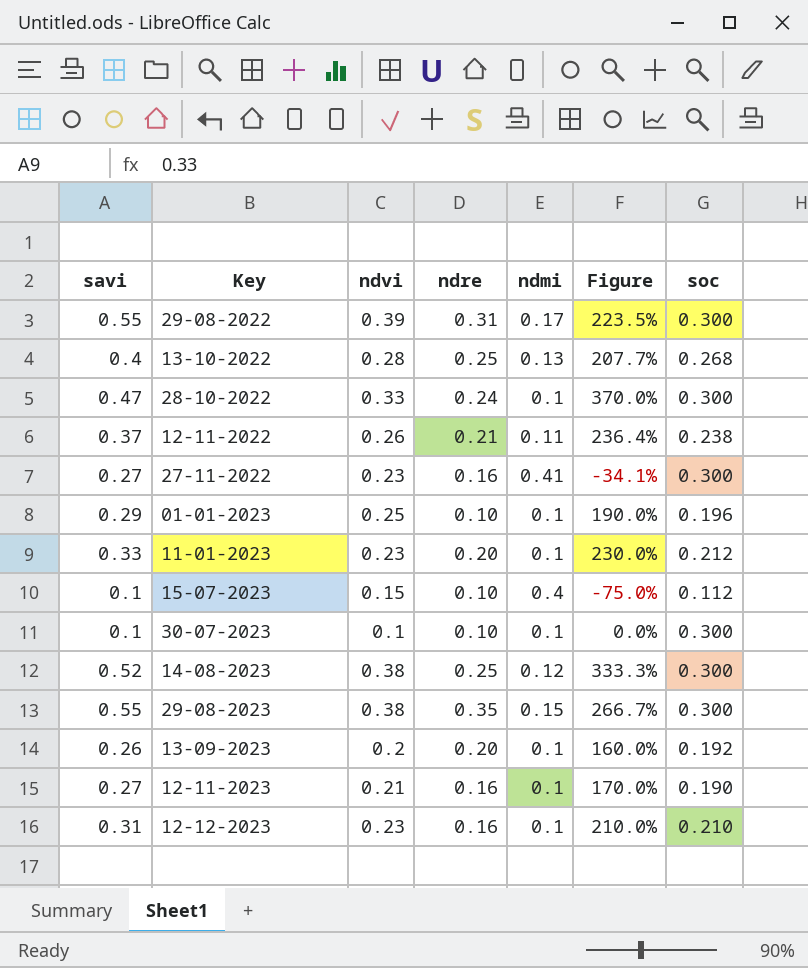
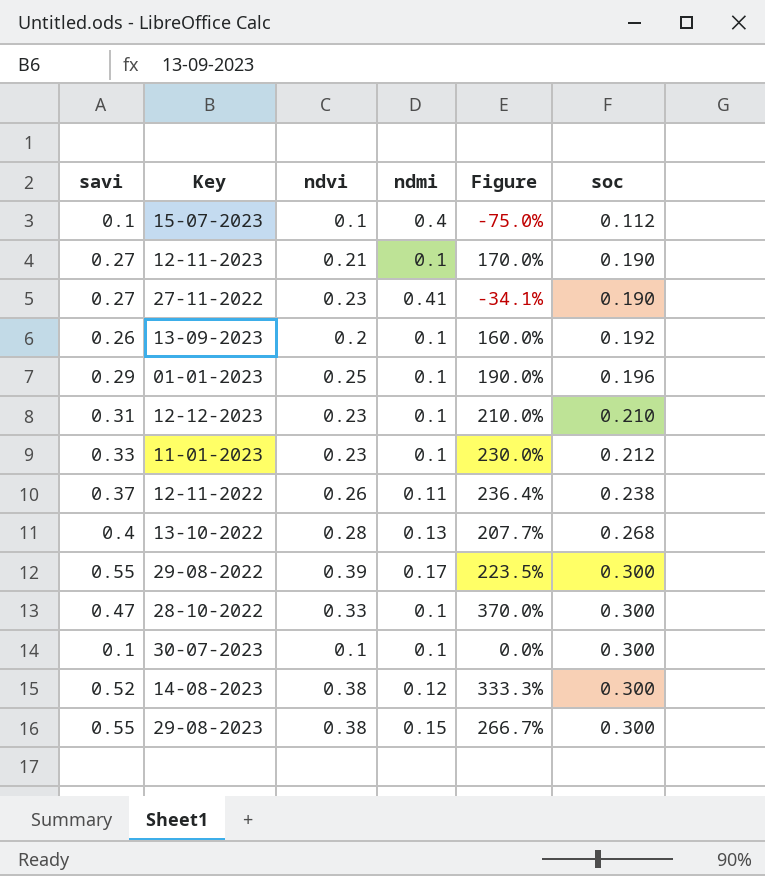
row order: Key ascending -> soc ascending
column ndre | position: 4 -> none
15-07-2023 | ndvi: 0.15 -> 0.1
27-11-2022 | soc: 0.300 -> 0.190

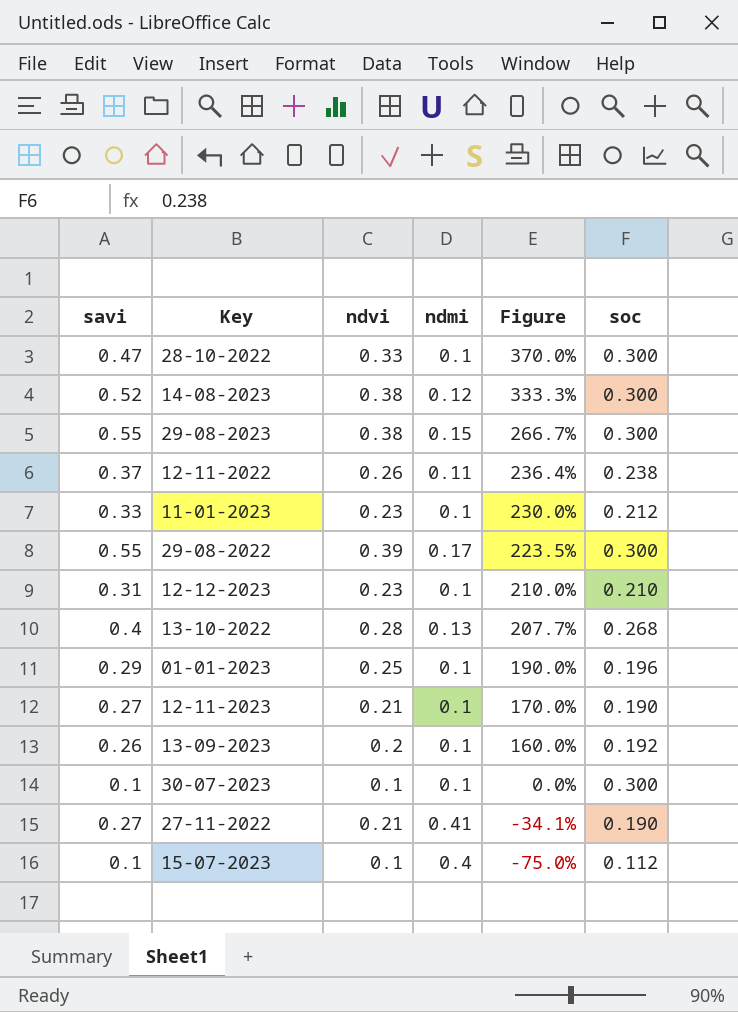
row order: soc ascending -> Figure descending
27-11-2022 | ndvi: 0.23 -> 0.21

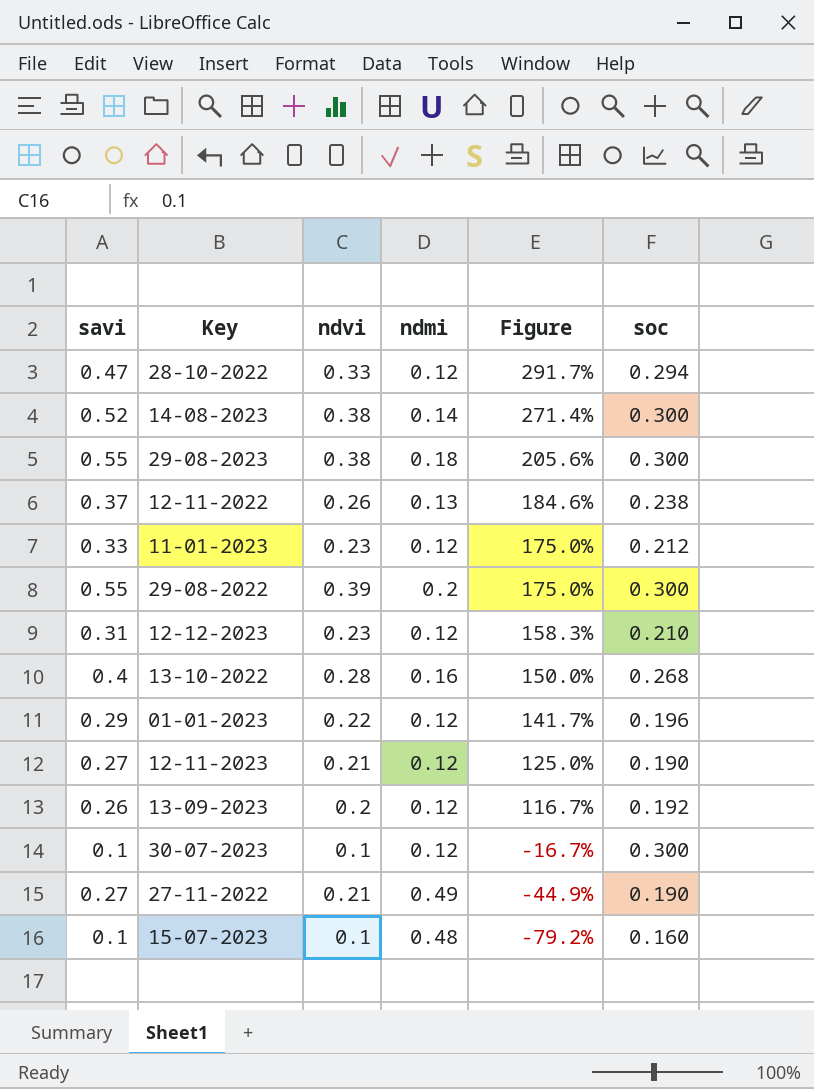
28-10-2022 | ndmi: 0.1 -> 0.12
28-10-2022 | Figure: 370.0% -> 291.7%
28-10-2022 | soc: 0.300 -> 0.294
14-08-2023 | ndmi: 0.12 -> 0.14
14-08-2023 | Figure: 333.3% -> 271.4%
29-08-2023 | ndmi: 0.15 -> 0.18
29-08-2023 | Figure: 266.7% -> 205.6%
12-11-2022 | ndmi: 0.11 -> 0.13
12-11-2022 | Figure: 236.4% -> 184.6%
11-01-2023 | ndmi: 0.1 -> 0.12
11-01-2023 | Figure: 230.0% -> 175.0%
29-08-2022 | ndmi: 0.17 -> 0.2
29-08-2022 | Figure: 223.5% -> 175.0%
12-12-2023 | ndmi: 0.1 -> 0.12
12-12-2023 | Figure: 210.0% -> 158.3%
13-10-2022 | ndmi: 0.13 -> 0.16
13-10-2022 | Figure: 207.7% -> 150.0%
01-01-2023 | ndvi: 0.25 -> 0.22
01-01-2023 | ndmi: 0.1 -> 0.12
01-01-2023 | Figure: 190.0% -> 141.7%
12-11-2023 | ndmi: 0.1 -> 0.12
12-11-2023 | Figure: 170.0% -> 125.0%
13-09-2023 | ndmi: 0.1 -> 0.12
13-09-2023 | Figure: 160.0% -> 116.7%
30-07-2023 | ndmi: 0.1 -> 0.12
30-07-2023 | Figure: 0.0% -> -16.7%
27-11-2022 | ndmi: 0.41 -> 0.49
27-11-2022 | Figure: -34.1% -> -44.9%
15-07-2023 | ndmi: 0.4 -> 0.48
15-07-2023 | Figure: -75.0% -> -79.2%
15-07-2023 | soc: 0.112 -> 0.160

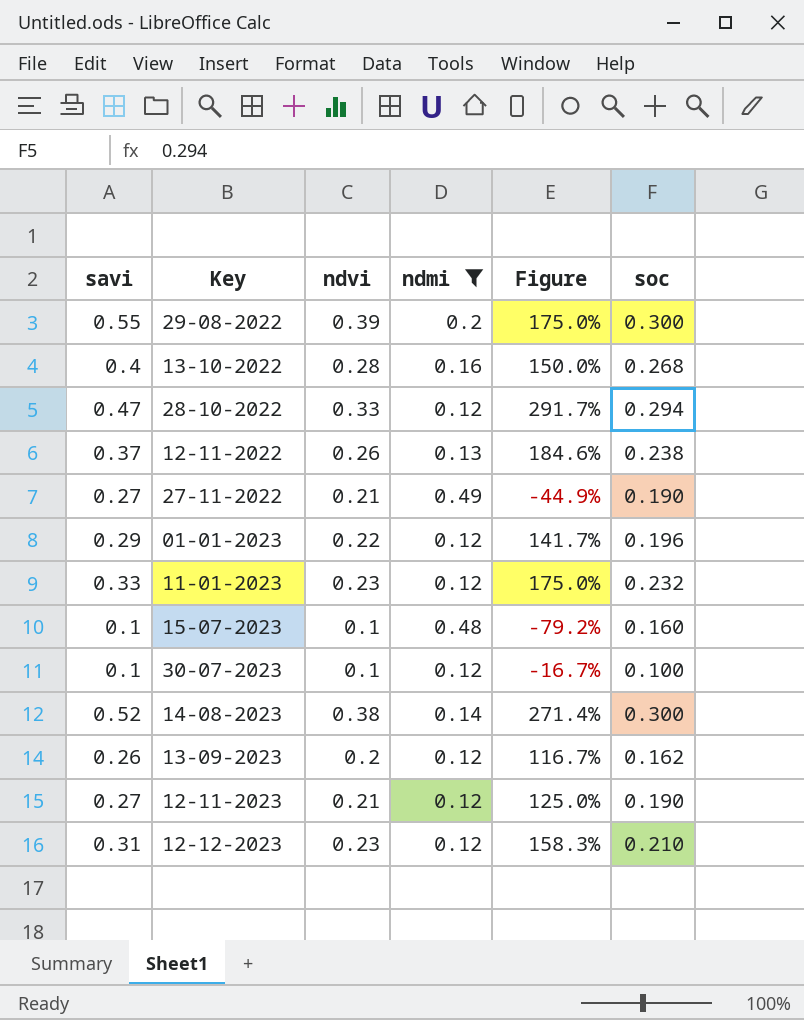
filter: none -> ndmi != 0.18
row order: Figure descending -> Key ascending
11-01-2023 | soc: 0.212 -> 0.232
30-07-2023 | soc: 0.300 -> 0.100
13-09-2023 | soc: 0.192 -> 0.162

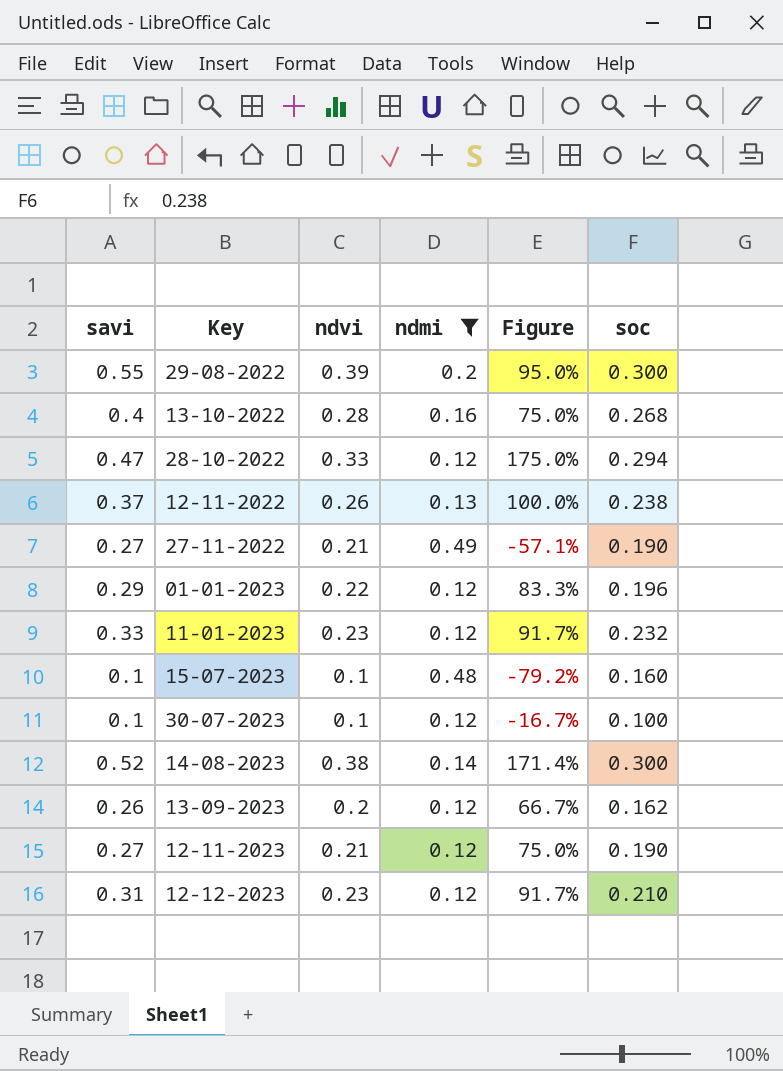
column Figure | formula: ([savi] - [ndmi]) / [ndmi] -> ([ndvi] - [ndmi]) / [ndmi]

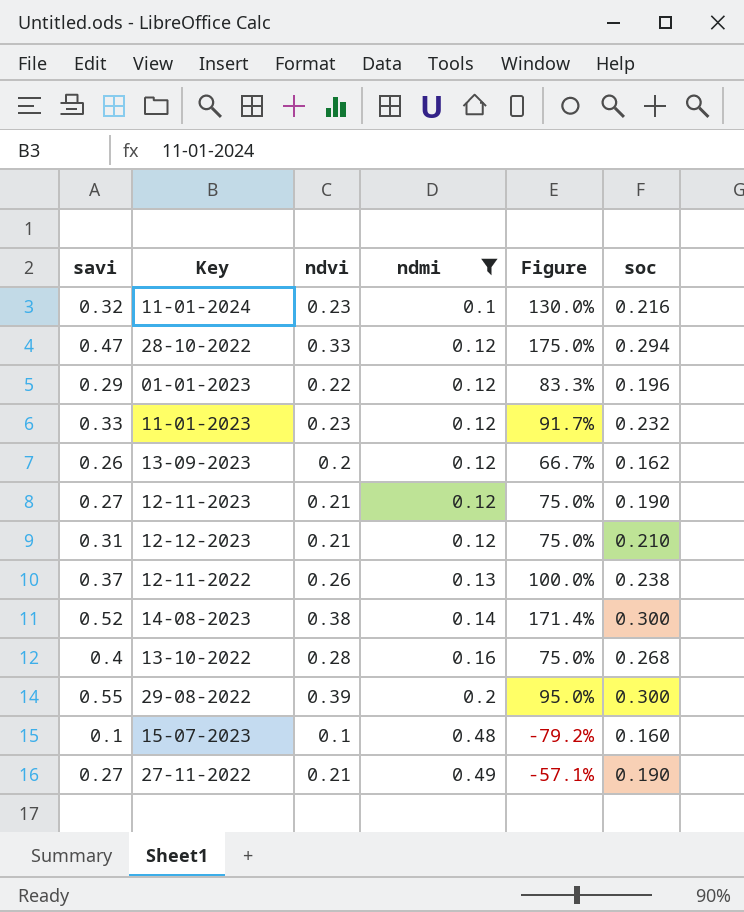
row order: Key ascending -> ndmi ascending
row 30-07-2023: 0.1 | 0.1 | 0.12 | -16.7% | 0.100 -> none
row 11-01-2024: none -> 0.32 | 0.23 | 0.1 | 130.0% | 0.216
12-12-2023 | ndvi: 0.23 -> 0.21
12-12-2023 | Figure: 91.7% -> 75.0%

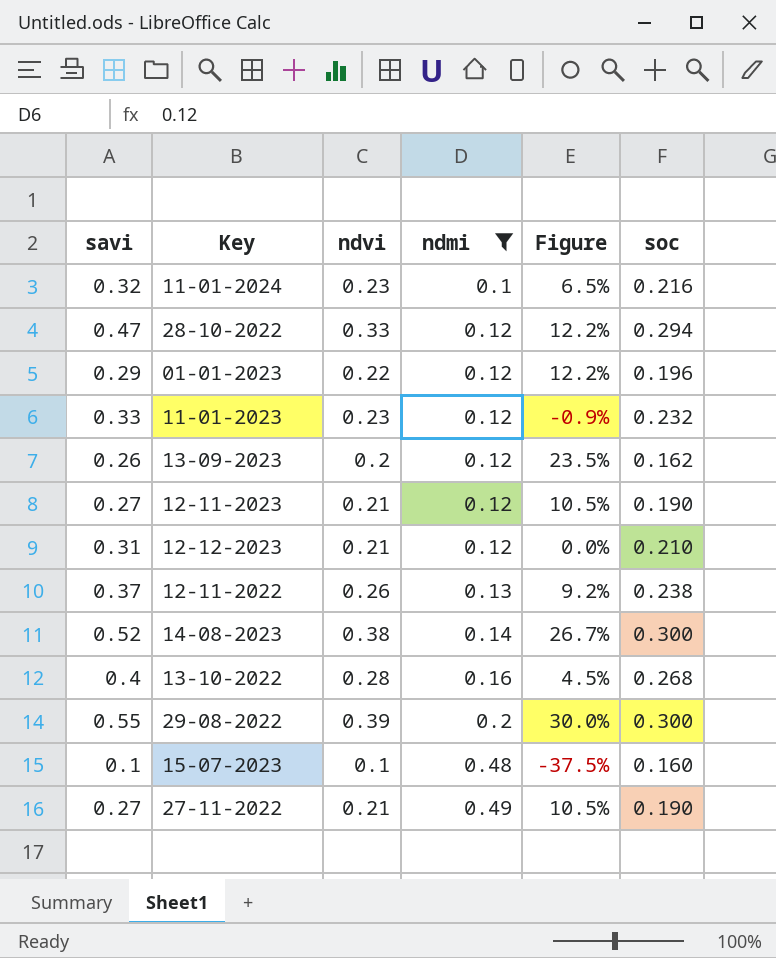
column Figure | formula: ([ndvi] - [ndmi]) / [ndmi] -> ([ndvi] - [soc]) / [soc]

